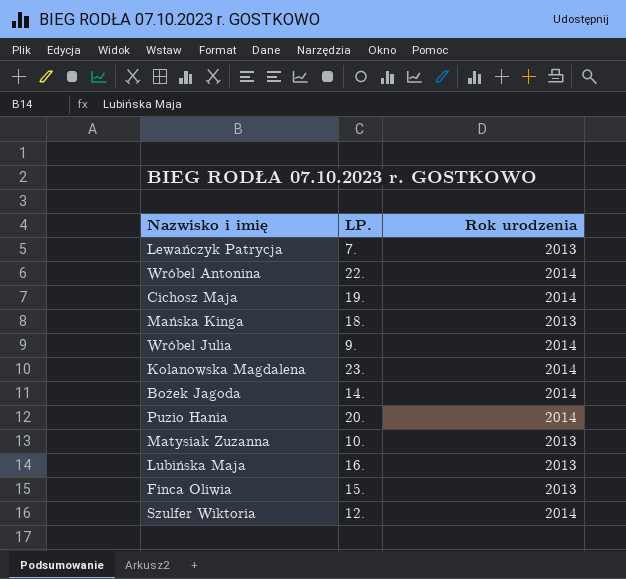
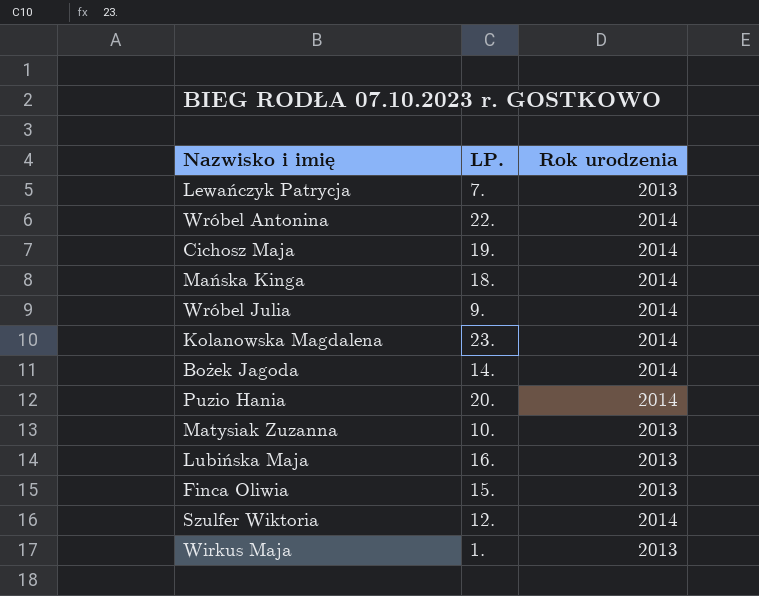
Mańska Kinga | Rok urodzenia: 2013 -> 2014
row Wirkus Maja: none -> 1. | 2013

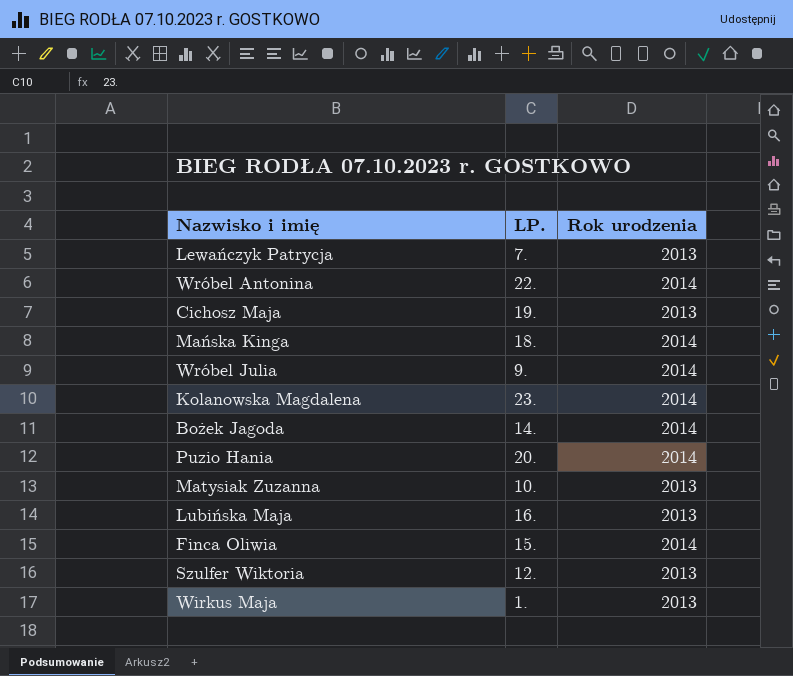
Cichosz Maja | Rok urodzenia: 2014 -> 2013
Finca Oliwia | Rok urodzenia: 2013 -> 2014
Szulfer Wiktoria | Rok urodzenia: 2014 -> 2013

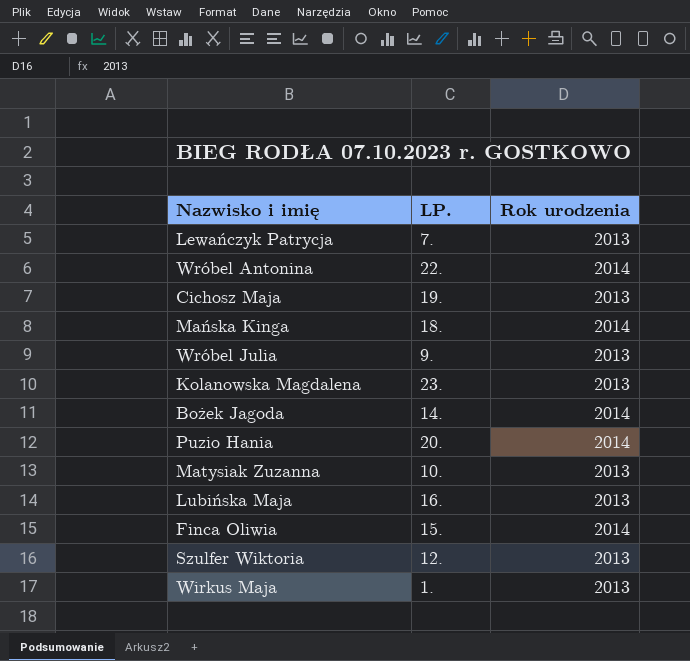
Wróbel Julia | Rok urodzenia: 2014 -> 2013
Kolanowska Magdalena | Rok urodzenia: 2014 -> 2013

